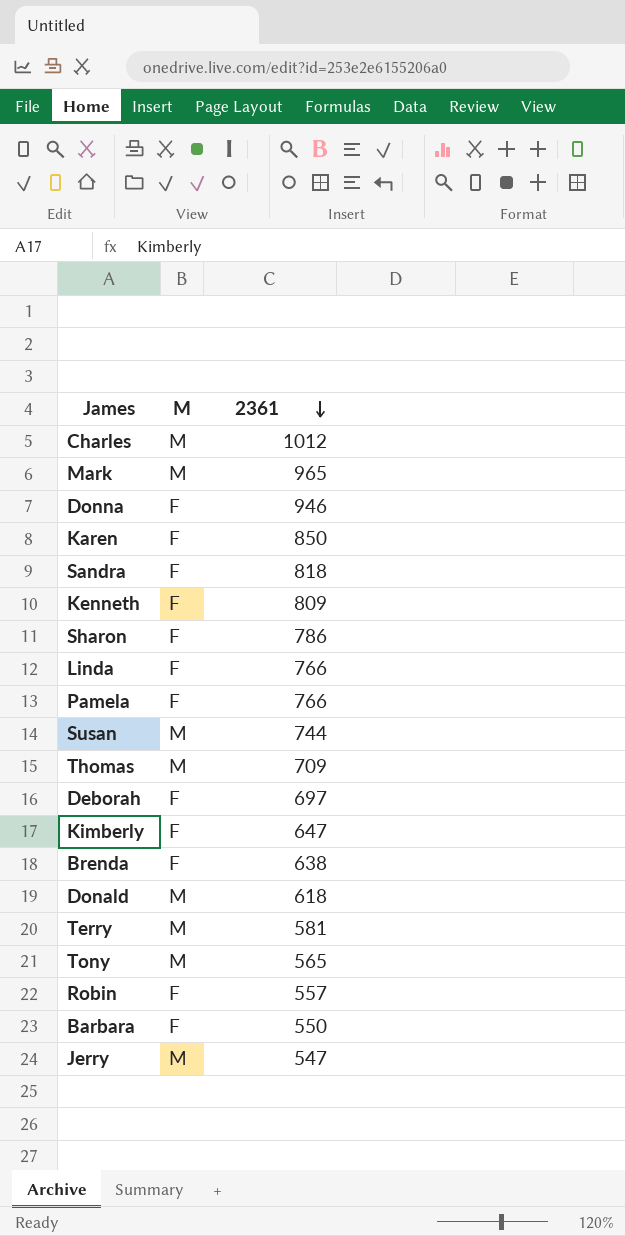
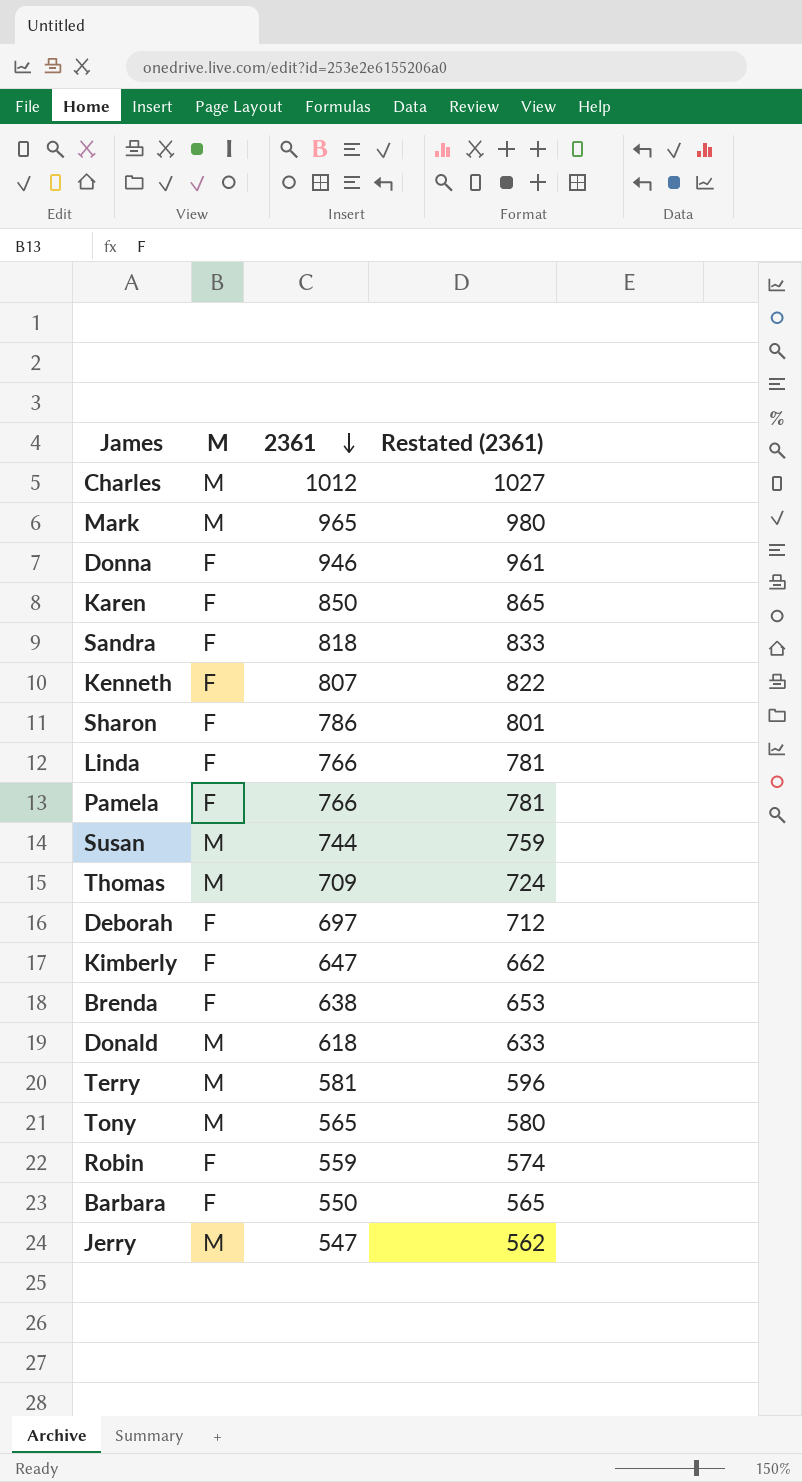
column Restated (2361) | formula: none -> [2361] + 15
Kenneth | 2361: 809 -> 807
Robin | 2361: 557 -> 559

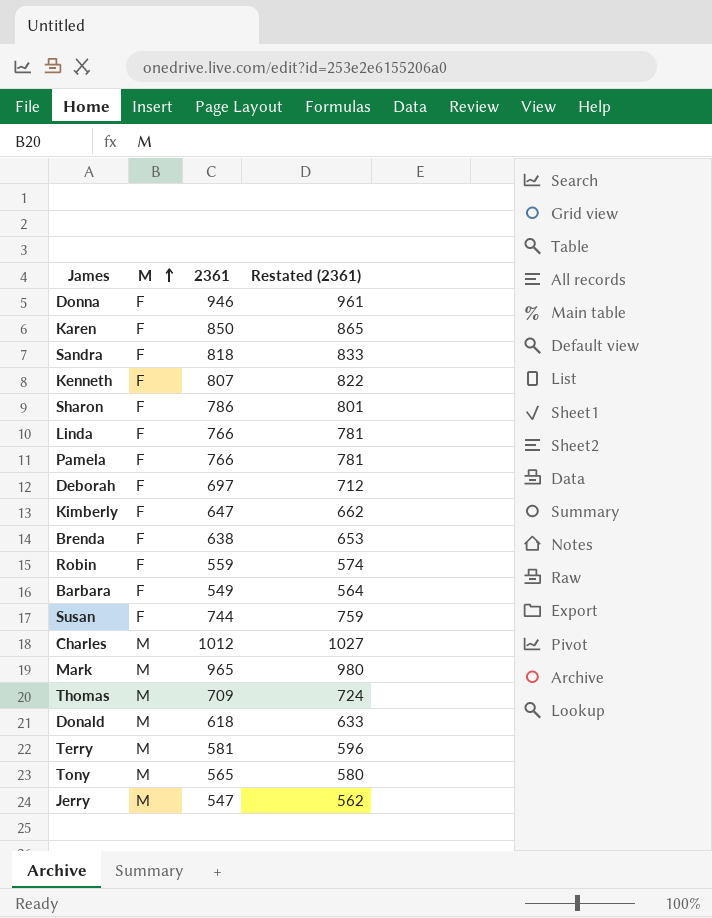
row order: 2361 descending -> M ascending
Barbara | 2361: 550 -> 549
Barbara | Restated (2361): 565 -> 564
Susan | M: M -> F

